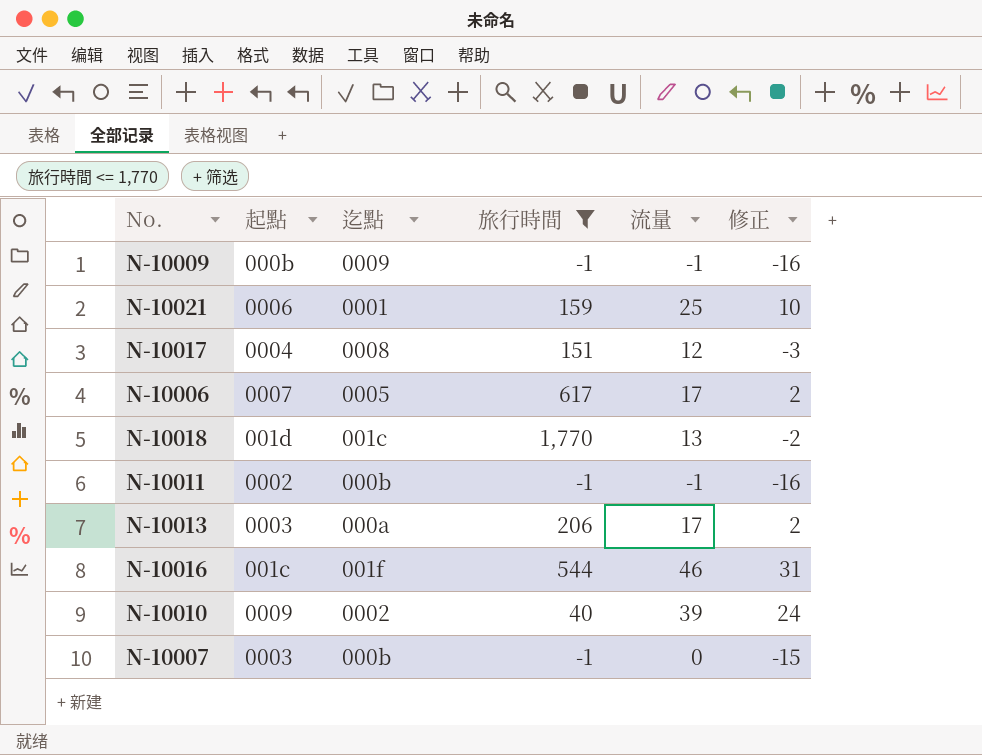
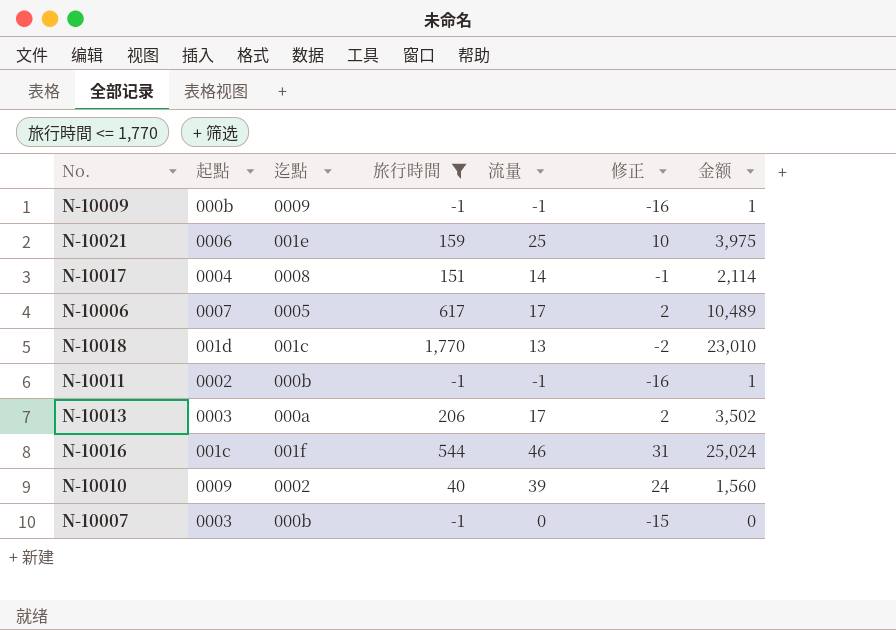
column 金额 | formula: none -> [旅行時間] * [流量]
N-10021 | 迄點: 0001 -> 001e
N-10017 | 流量: 12 -> 14
N-10017 | 修正: -3 -> -1

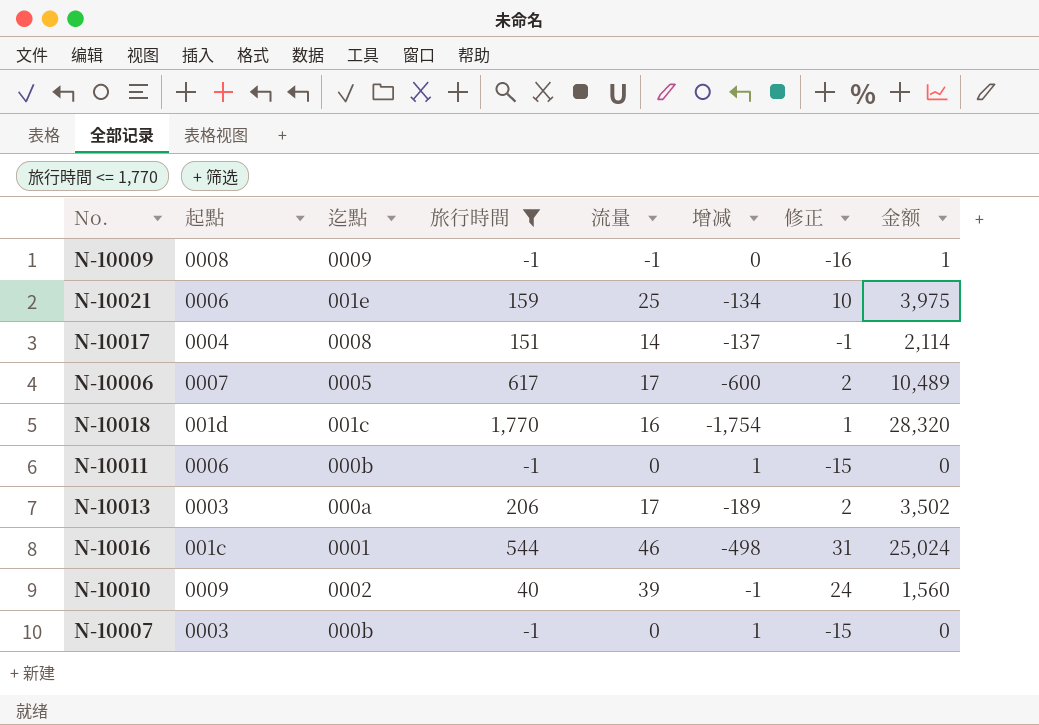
column 增减 | formula: none -> [流量] - [旅行時間]
N-10009 | 起點: 000b -> 0008
N-10018 | 流量: 13 -> 16
N-10018 | 修正: -2 -> 1
N-10018 | 金额: 23,010 -> 28,320
N-10011 | 起點: 0002 -> 0006
N-10011 | 流量: -1 -> 0
N-10011 | 修正: -16 -> -15
N-10011 | 金额: 1 -> 0
N-10016 | 迄點: 001f -> 0001

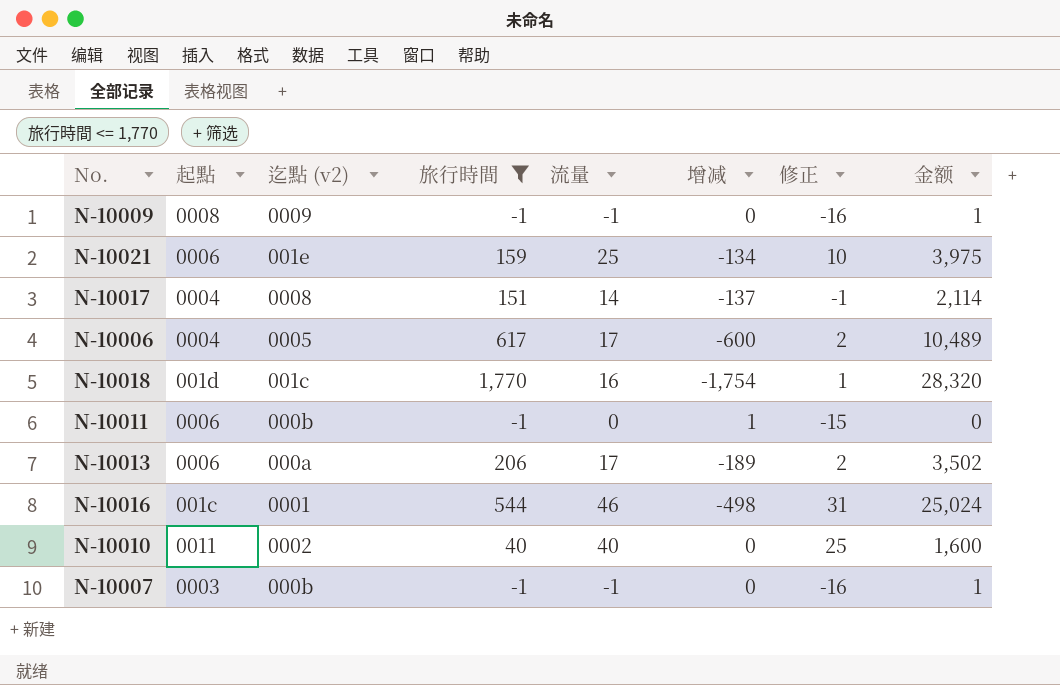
column name: 迄點 -> 迄點 (v2)
N-10006 | 起點: 0007 -> 0004
N-10013 | 起點: 0003 -> 0006
N-10010 | 起點: 0009 -> 0011
N-10010 | 流量: 39 -> 40
N-10010 | 增减: -1 -> 0
N-10010 | 修正: 24 -> 25
N-10010 | 金额: 1,560 -> 1,600
N-10007 | 流量: 0 -> -1
N-10007 | 增减: 1 -> 0
N-10007 | 修正: -15 -> -16
N-10007 | 金额: 0 -> 1

